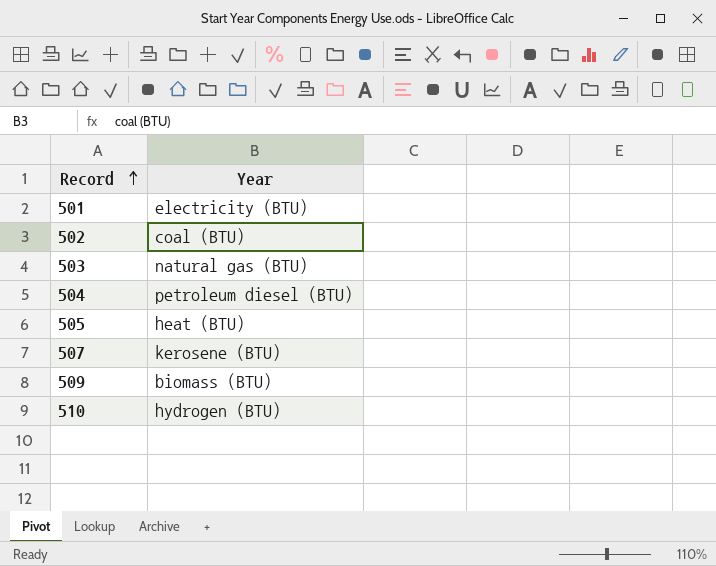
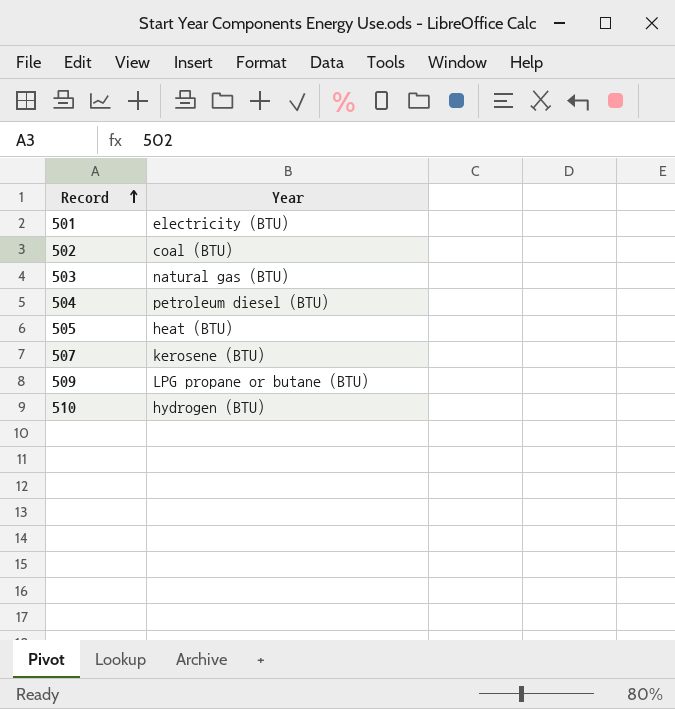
509 | Year: biomass (BTU) -> LPG propane or butane (BTU)

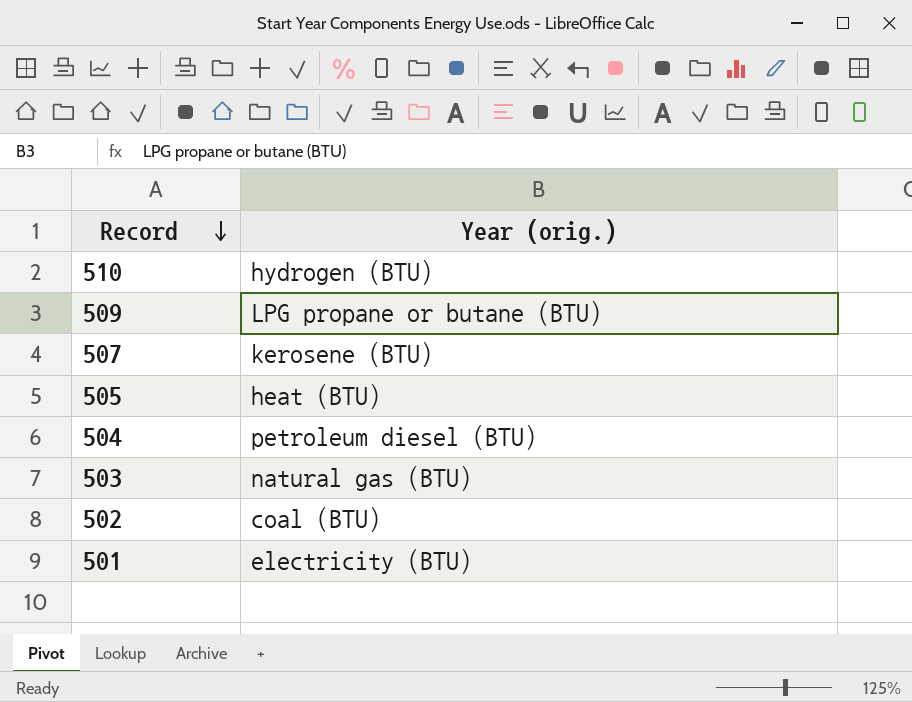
row order: Record ascending -> Record descending
column name: Year -> Year (orig.)

